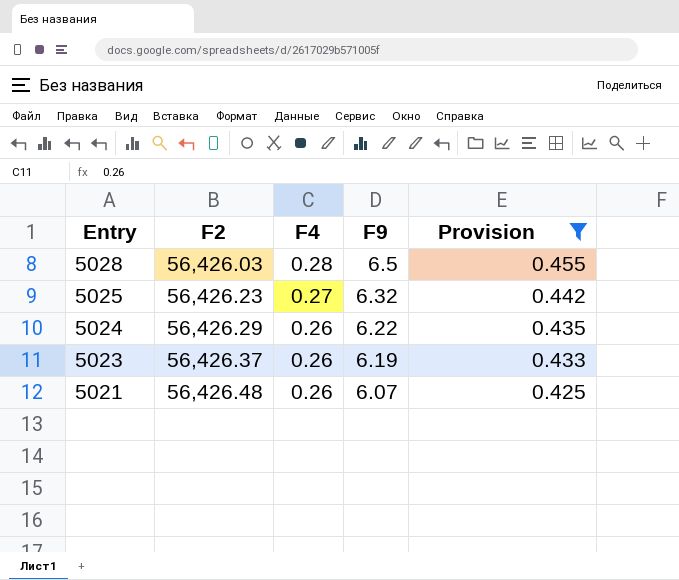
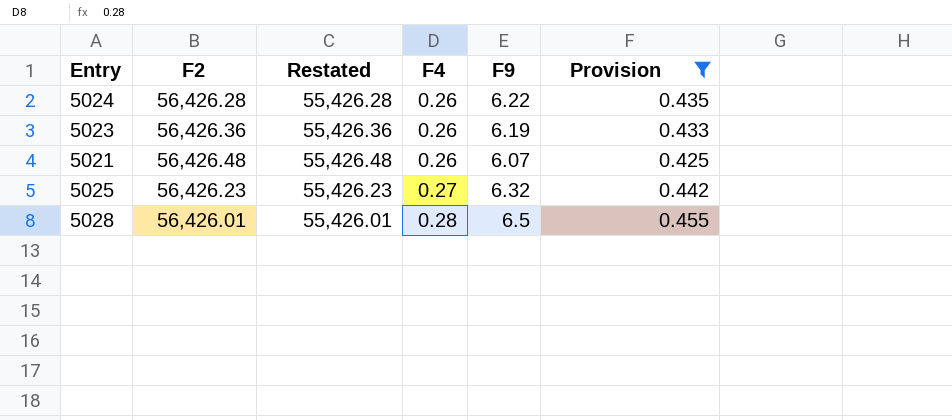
row order: Entry descending -> F4 ascending
column Restated | formula: none -> [F2] - 1000
5024 | F2: 56,426.29 -> 56,426.28
5023 | F2: 56,426.37 -> 56,426.36
5028 | F2: 56,426.03 -> 56,426.01

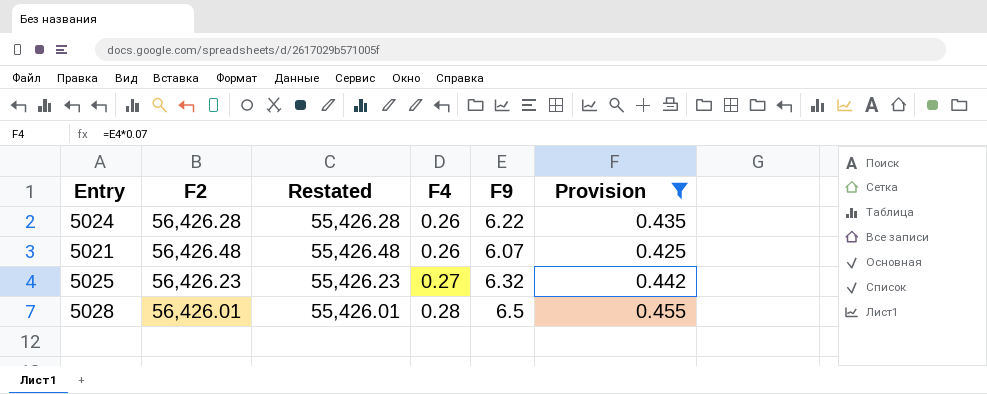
row 5023: 56,426.36 | 55,426.36 | 0.26 | 6.19 | 0.433 -> none

